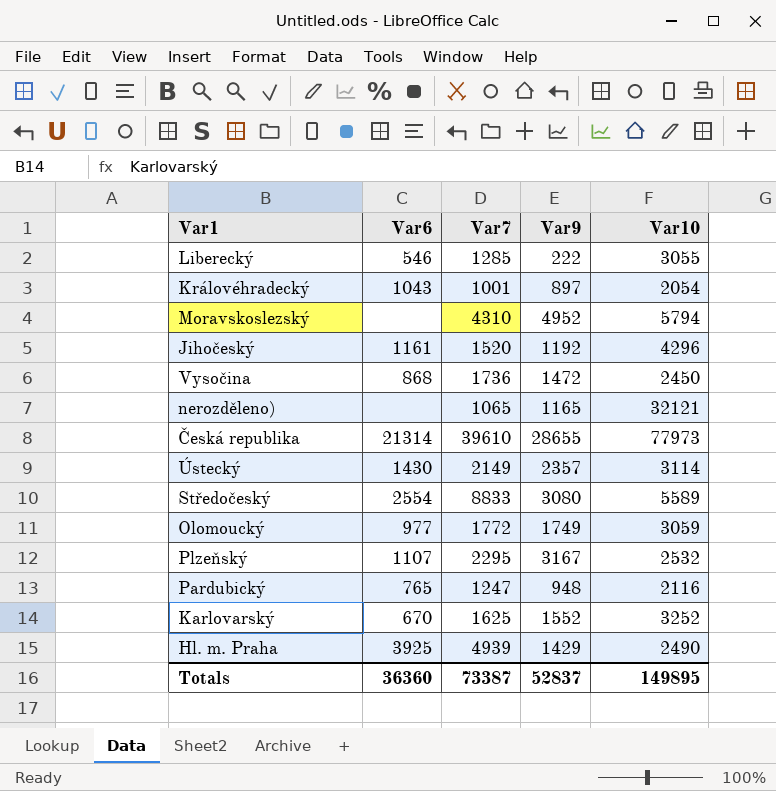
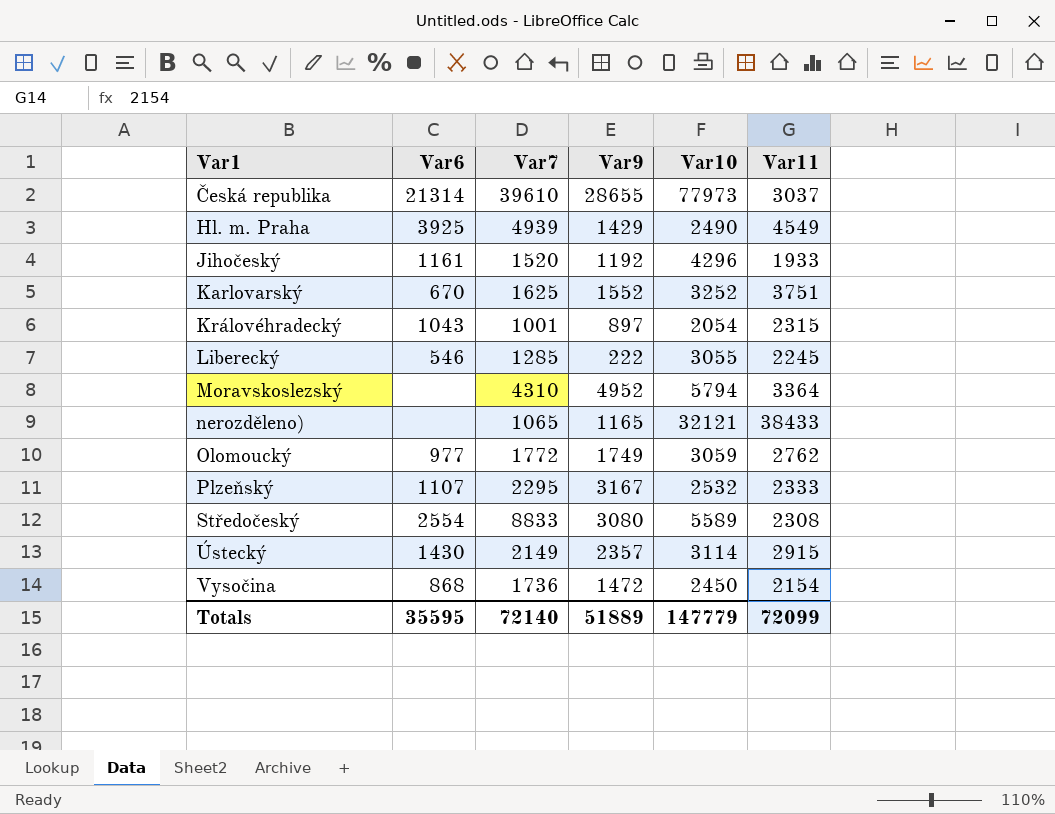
row order: none -> Var1 ascending
column Var11 | position: none -> 6
row Pardubický: 765 | 1247 | 948 | 2116 -> none
Totals | Var6: 36360 -> 35595
Totals | Var7: 73387 -> 72140
Totals | Var9: 52837 -> 51889
Totals | Var10: 149895 -> 147779

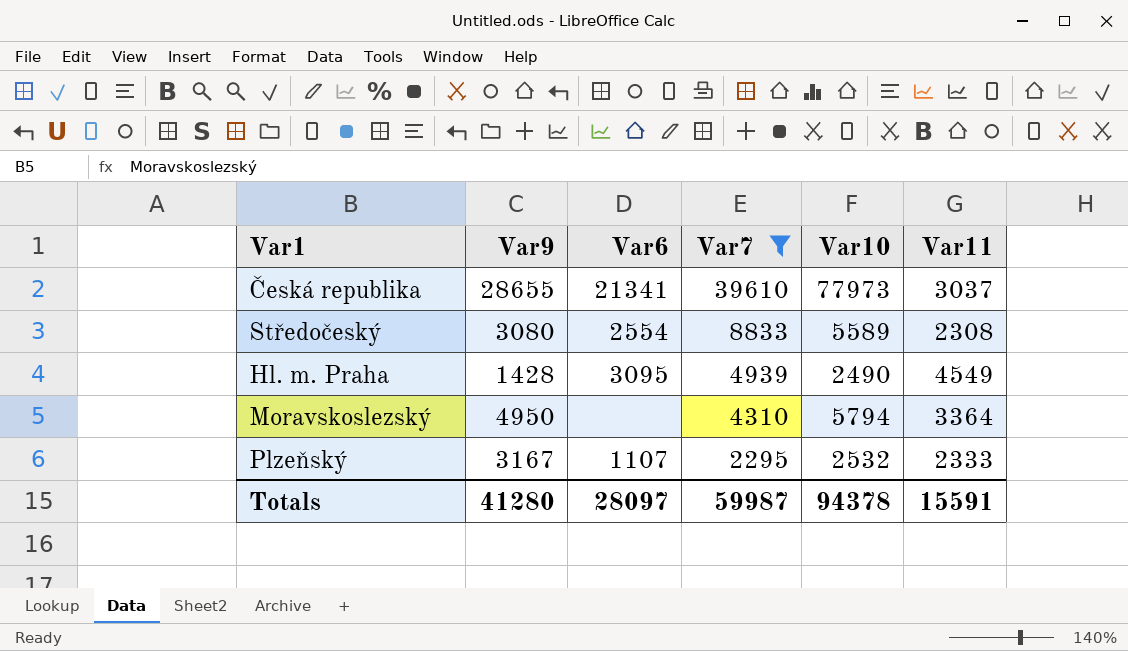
filter: none -> Var7 >= 2295
row order: Var1 ascending -> Var7 descending
column Var9 | position: 4 -> 2
Česká republika | Var6: 21314 -> 21341
Hl. m. Praha | Var9: 1429 -> 1428
Hl. m. Praha | Var6: 3925 -> 3095
Moravskoslezský | Var9: 4952 -> 4950
Totals | Var9: 51889 -> 41280
Totals | Var6: 35595 -> 28097
Totals | Var7: 72140 -> 59987
Totals | Var10: 147779 -> 94378
Totals | Var11: 72099 -> 15591

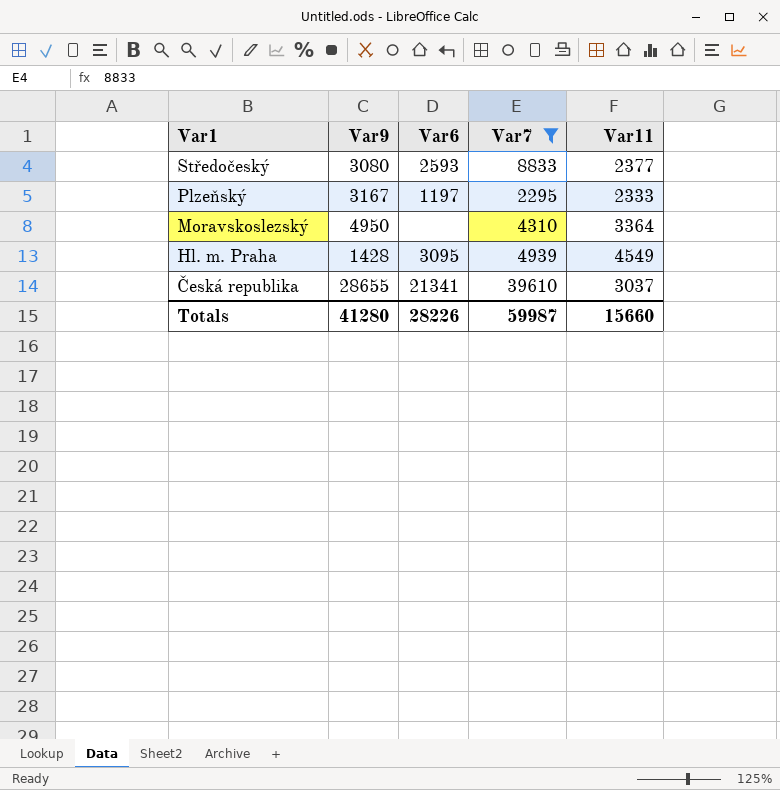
row order: Var7 descending -> Var1 descending
column Var10 | position: 5 -> none
Středočeský | Var6: 2554 -> 2593
Středočeský | Var11: 2308 -> 2377
Plzeňský | Var6: 1107 -> 1197
Totals | Var6: 28097 -> 28226
Totals | Var11: 15591 -> 15660

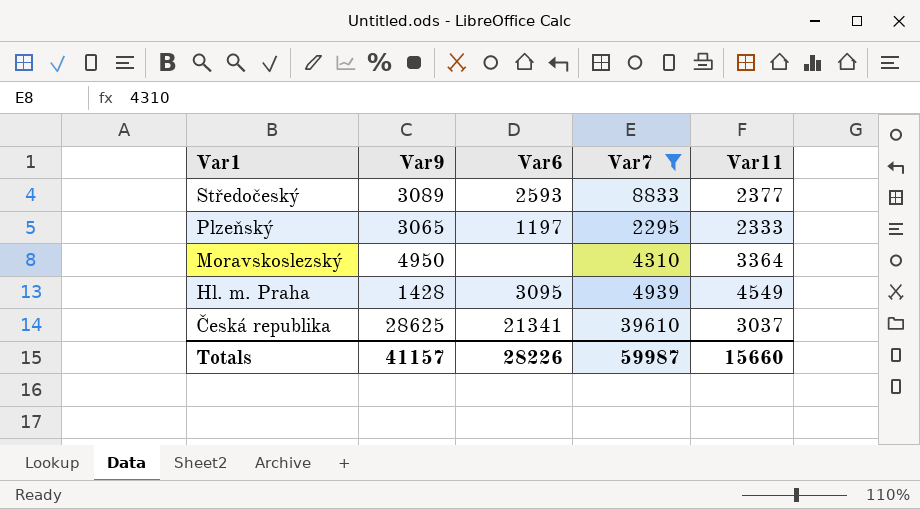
Středočeský | Var9: 3080 -> 3089
Plzeňský | Var9: 3167 -> 3065
Česká republika | Var9: 28655 -> 28625
Totals | Var9: 41280 -> 41157

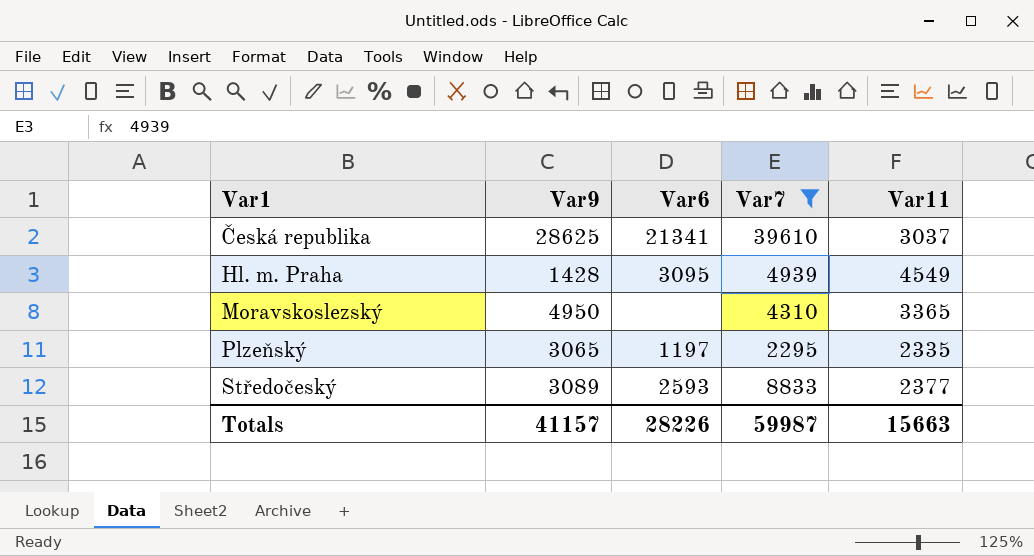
row order: Var1 descending -> Var1 ascending
Moravskoslezský | Var11: 3364 -> 3365
Plzeňský | Var11: 2333 -> 2335
Totals | Var11: 15660 -> 15663

